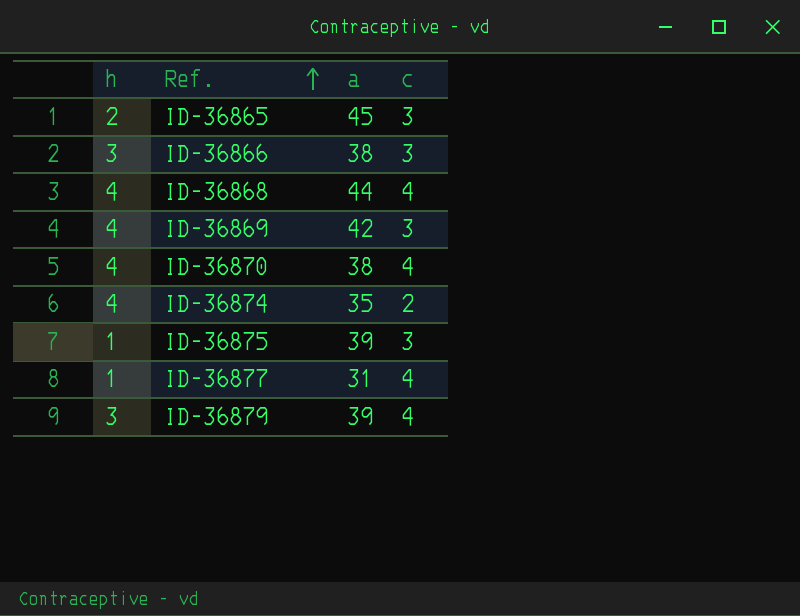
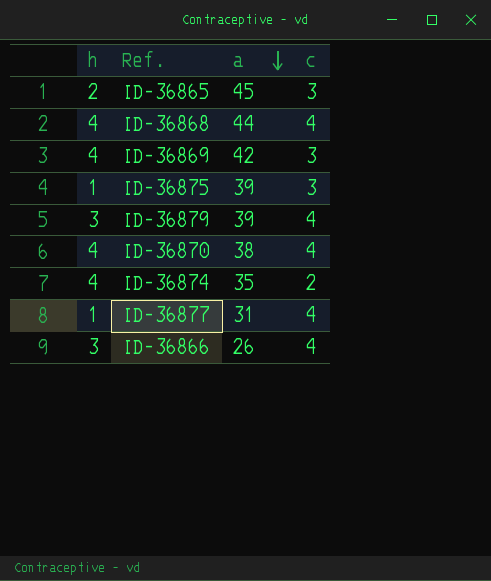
row order: Ref. ascending -> a descending
ID-36866 | a: 38 -> 26
ID-36866 | c: 3 -> 4

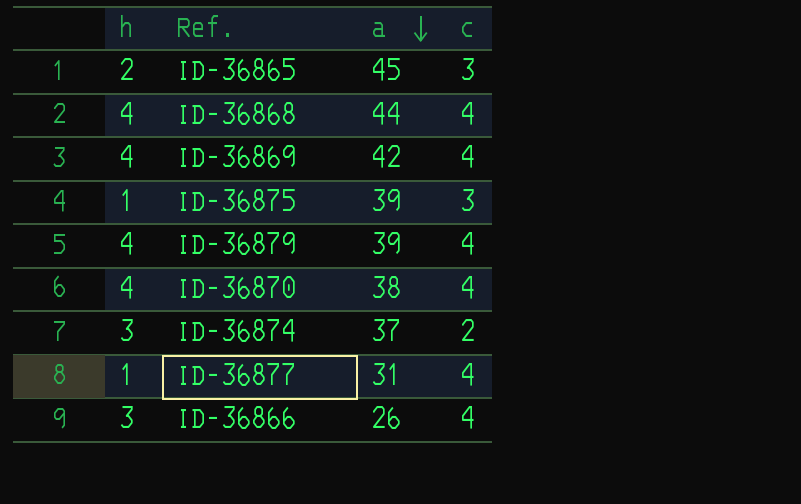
ID-36869 | c: 3 -> 4
ID-36879 | h: 3 -> 4
ID-36874 | h: 4 -> 3
ID-36874 | a: 35 -> 37

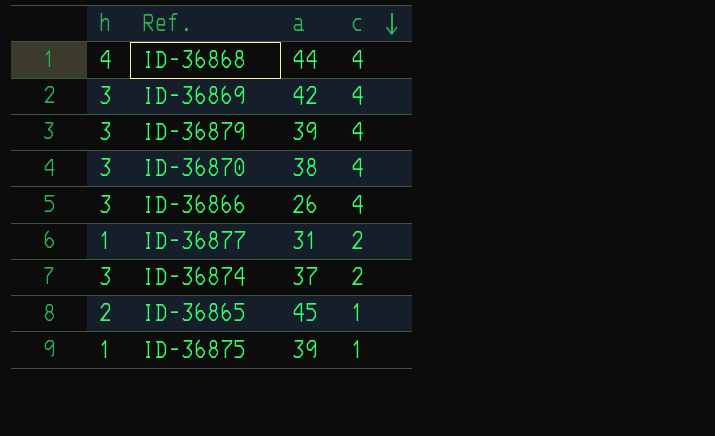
row order: a descending -> c descending
ID-36869 | h: 4 -> 3
ID-36879 | h: 4 -> 3
ID-36870 | h: 4 -> 3
ID-36877 | c: 4 -> 2
ID-36865 | c: 3 -> 1
ID-36875 | c: 3 -> 1

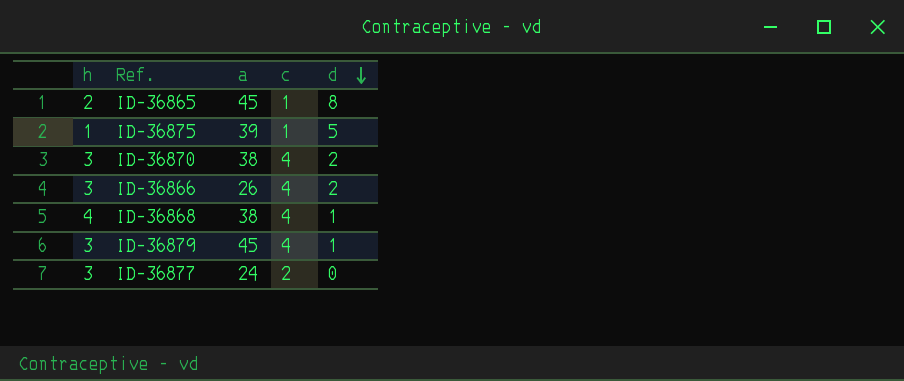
row order: c descending -> d descending
column d | position: none -> 5
row ID-36869: 3 | 42 | 4 -> none
row ID-36874: 3 | 37 | 2 -> none
ID-36868 | a: 44 -> 38
ID-36879 | a: 39 -> 45
ID-36877 | h: 1 -> 3
ID-36877 | a: 31 -> 24

